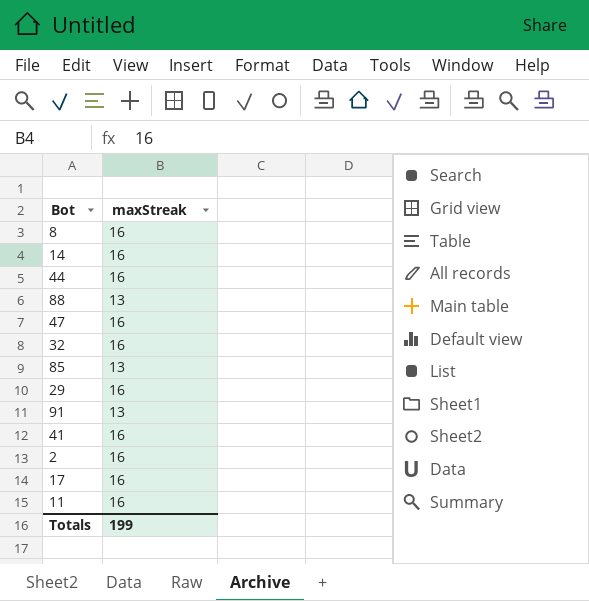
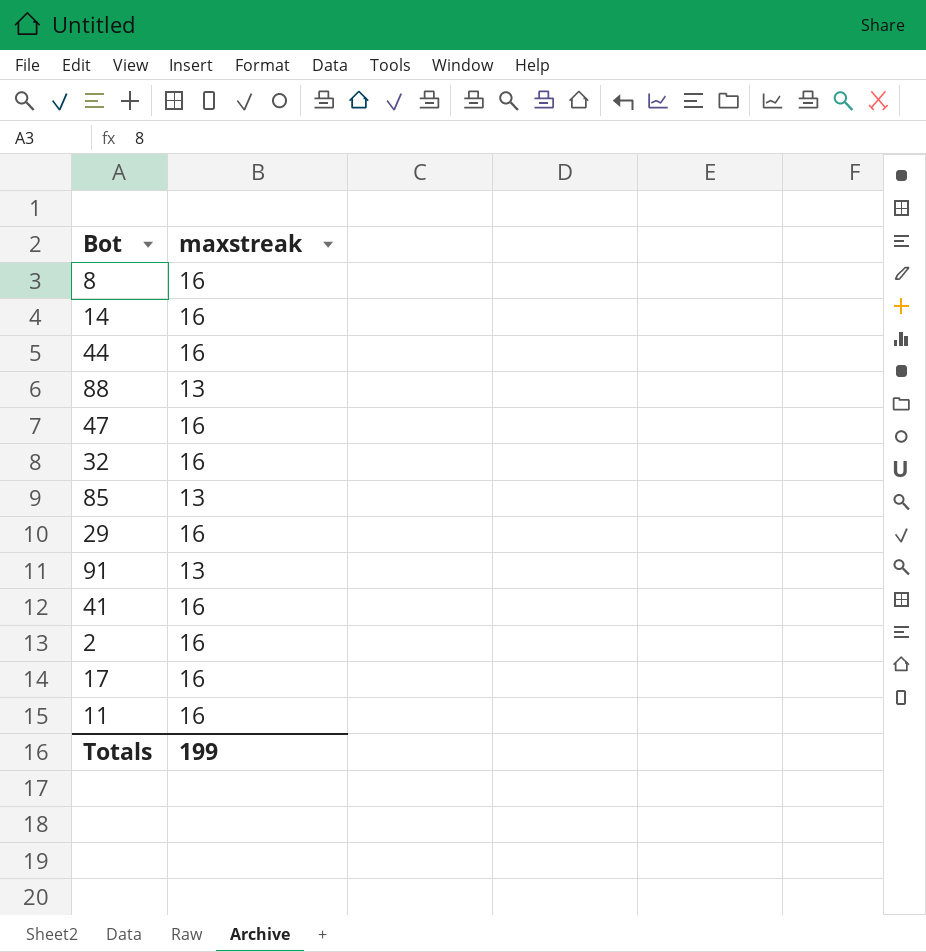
column name: maxStreak -> maxstreak

